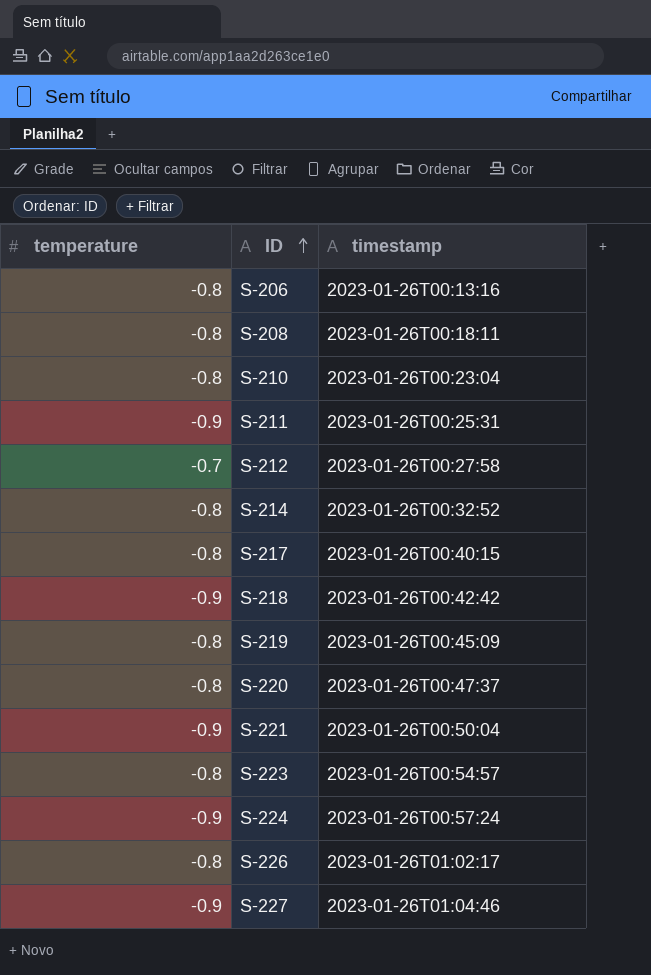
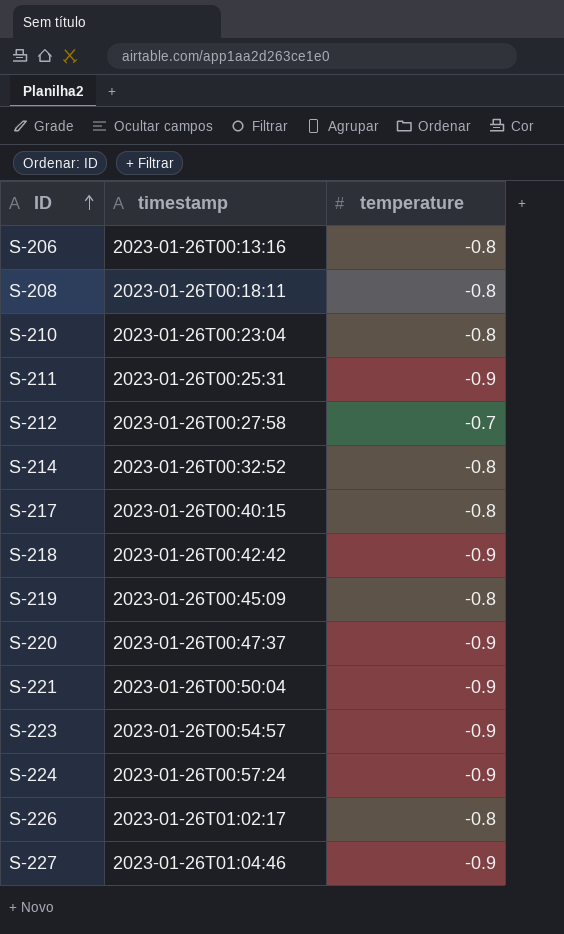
column temperature | position: 1 -> 3
S-220 | temperature: -0.8 -> -0.9
S-223 | temperature: -0.8 -> -0.9

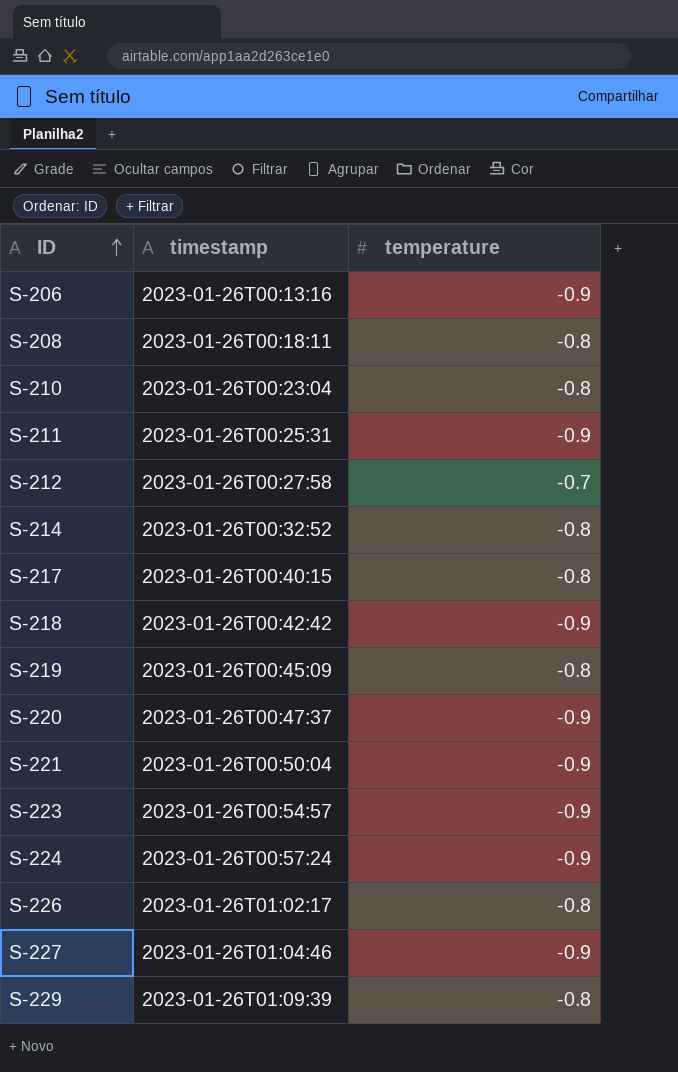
S-206 | temperature: -0.8 -> -0.9
row S-229: none -> 2023-01-26T01:09:39 | -0.8

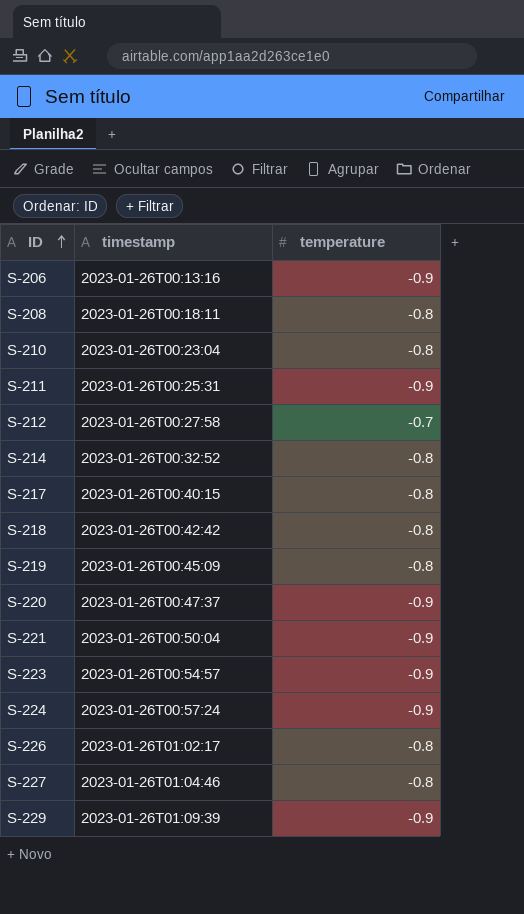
S-218 | temperature: -0.9 -> -0.8
S-227 | temperature: -0.9 -> -0.8
S-229 | temperature: -0.8 -> -0.9

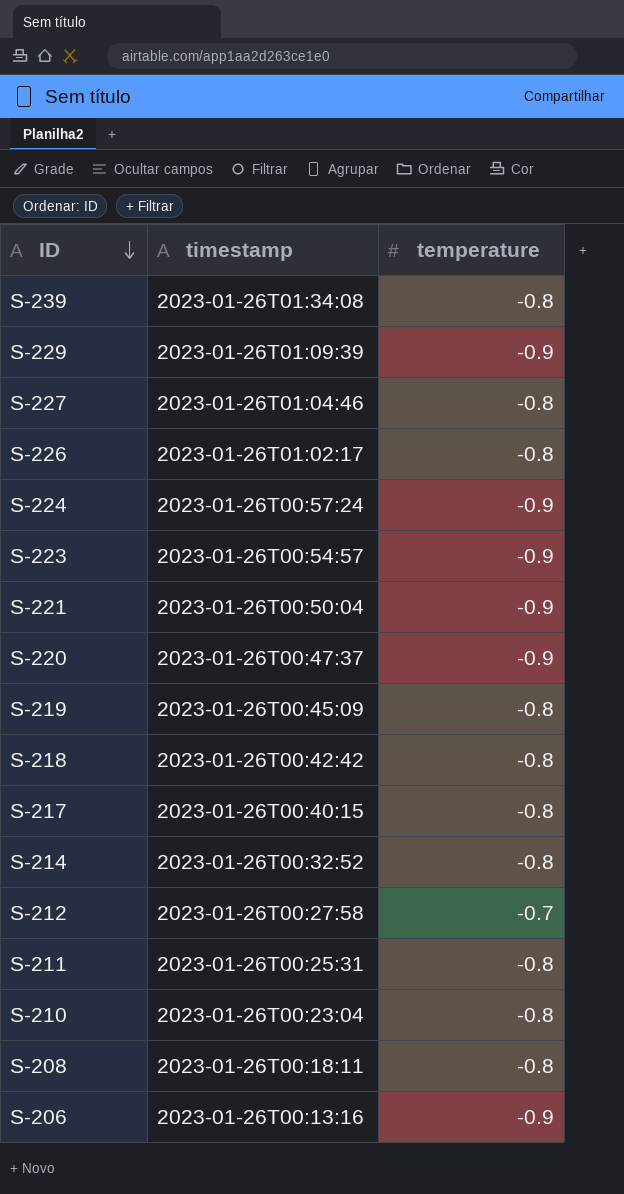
row order: ID ascending -> ID descending
row S-239: none -> 2023-01-26T01:34:08 | -0.8
S-211 | temperature: -0.9 -> -0.8

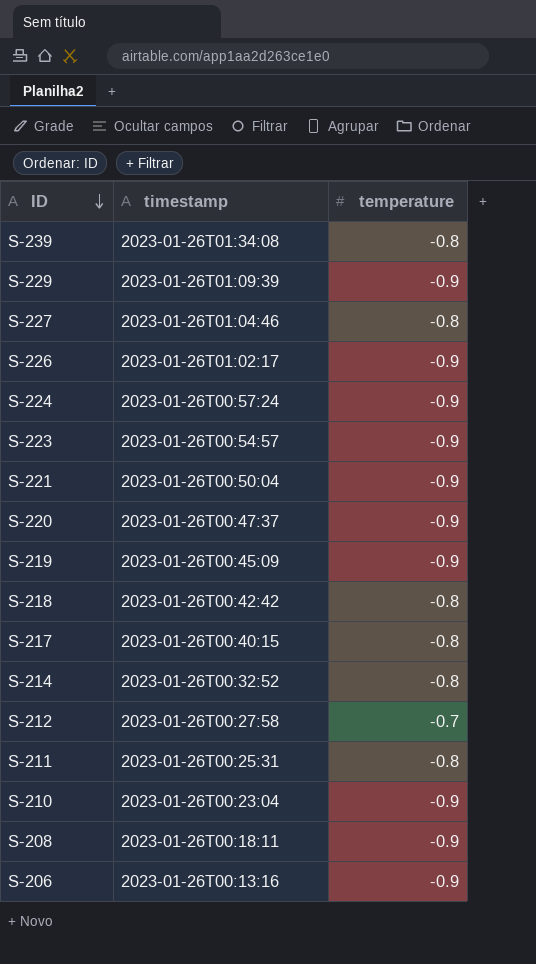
S-226 | temperature: -0.8 -> -0.9
S-219 | temperature: -0.8 -> -0.9
S-210 | temperature: -0.8 -> -0.9
S-208 | temperature: -0.8 -> -0.9

